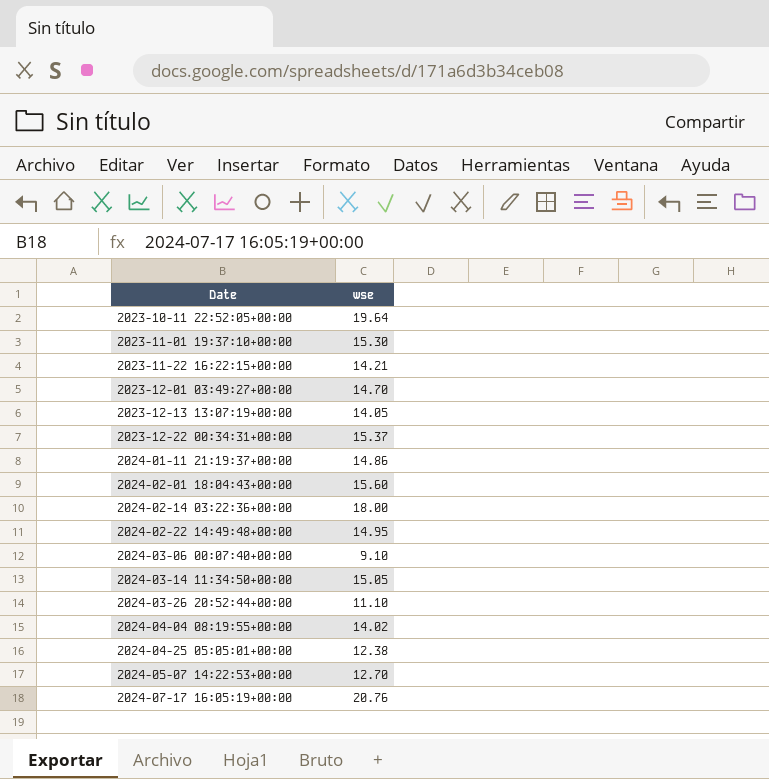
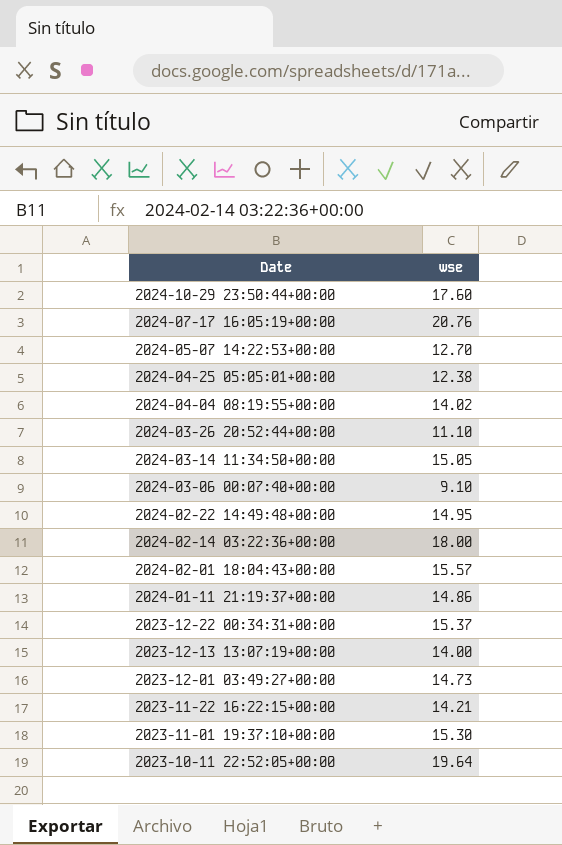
row order: Date ascending -> Date descending
row 2024-10-29 23:50:44+00:00: none -> 17.60
2024-02-01 18:04:43+00:00 | wse: 15.60 -> 15.57
2023-12-13 13:07:19+00:00 | wse: 14.05 -> 14.00
2023-12-01 03:49:27+00:00 | wse: 14.70 -> 14.73

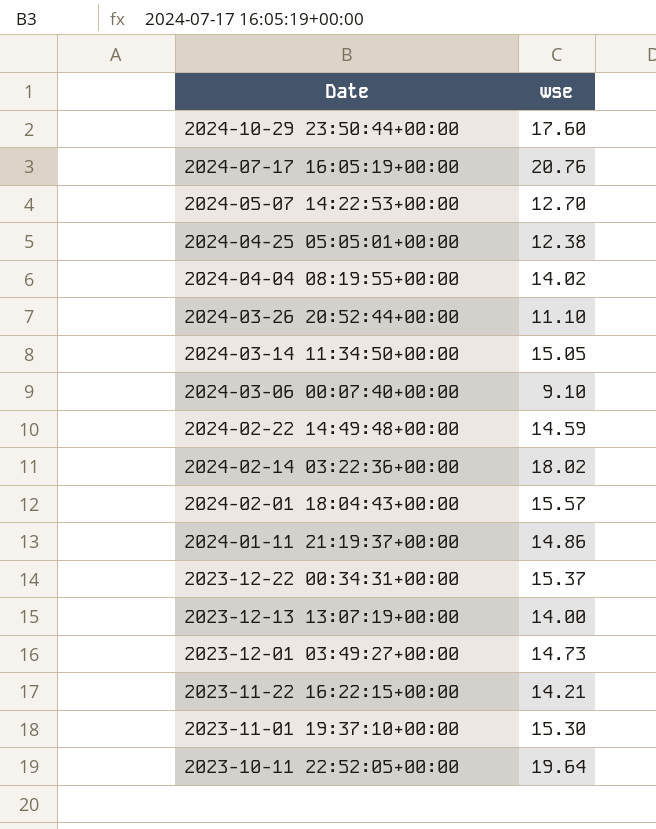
2024-02-22 14:49:48+00:00 | wse: 14.95 -> 14.59
2024-02-14 03:22:36+00:00 | wse: 18.00 -> 18.02

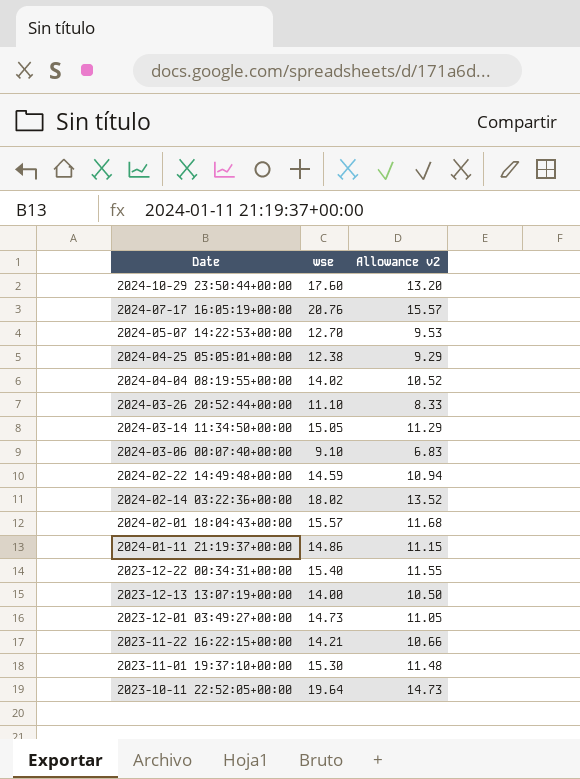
column Allowance v2 | formula: none -> [wse] * 0.75
2023-12-22 00:34:31+00:00 | wse: 15.37 -> 15.40

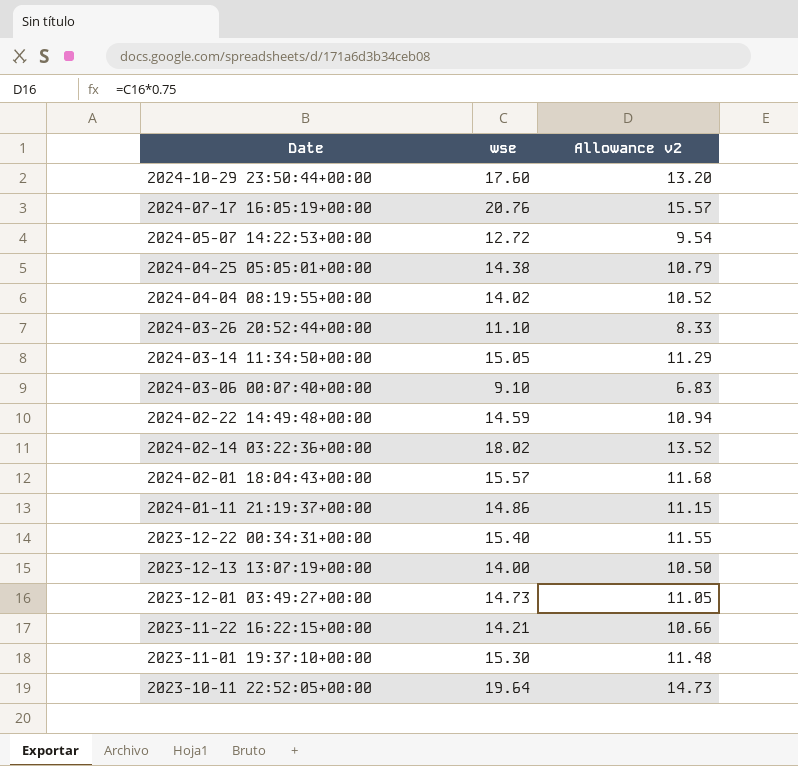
2024-05-07 14:22:53+00:00 | wse: 12.70 -> 12.72
2024-05-07 14:22:53+00:00 | Allowance v2: 9.53 -> 9.54
2024-04-25 05:05:01+00:00 | wse: 12.38 -> 14.38
2024-04-25 05:05:01+00:00 | Allowance v2: 9.29 -> 10.79

